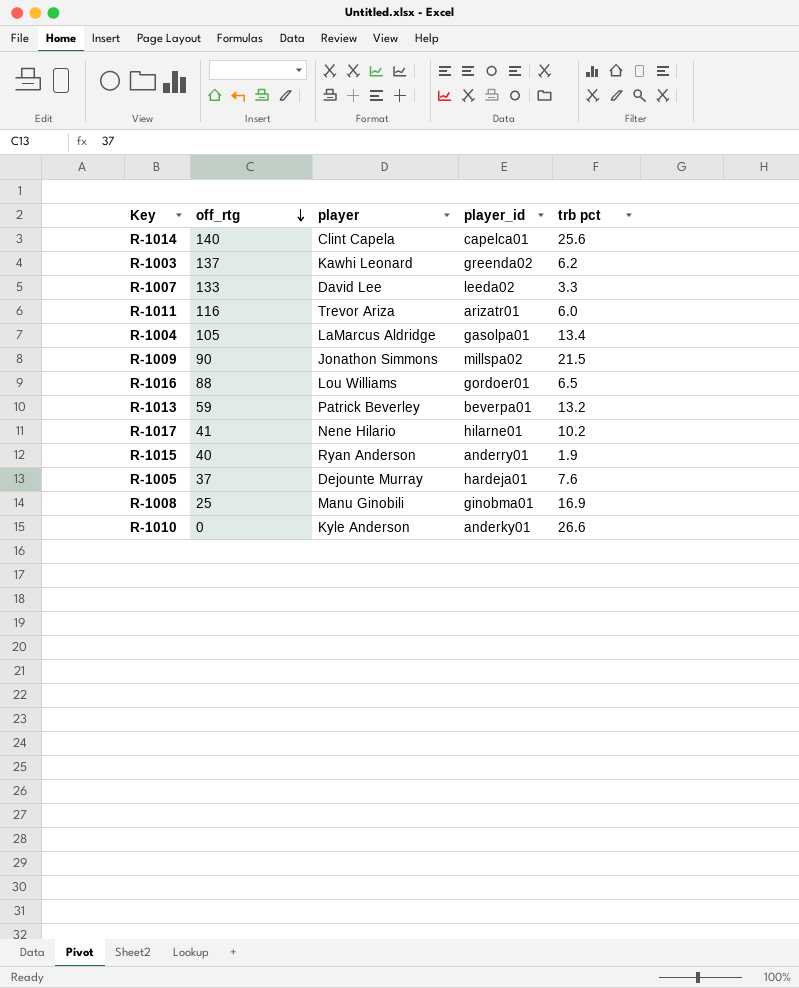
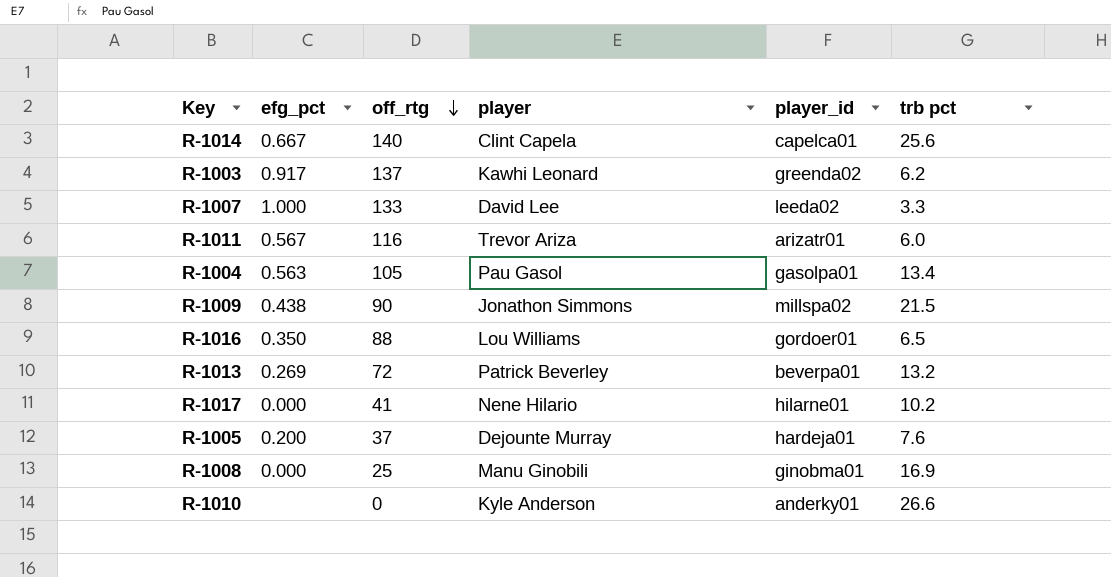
column efg_pct | position: none -> 2
row R-1015: 40 | Ryan Anderson | anderry01 | 1.9 -> none
R-1004 | player: LaMarcus Aldridge -> Pau Gasol
R-1013 | off_rtg: 59 -> 72

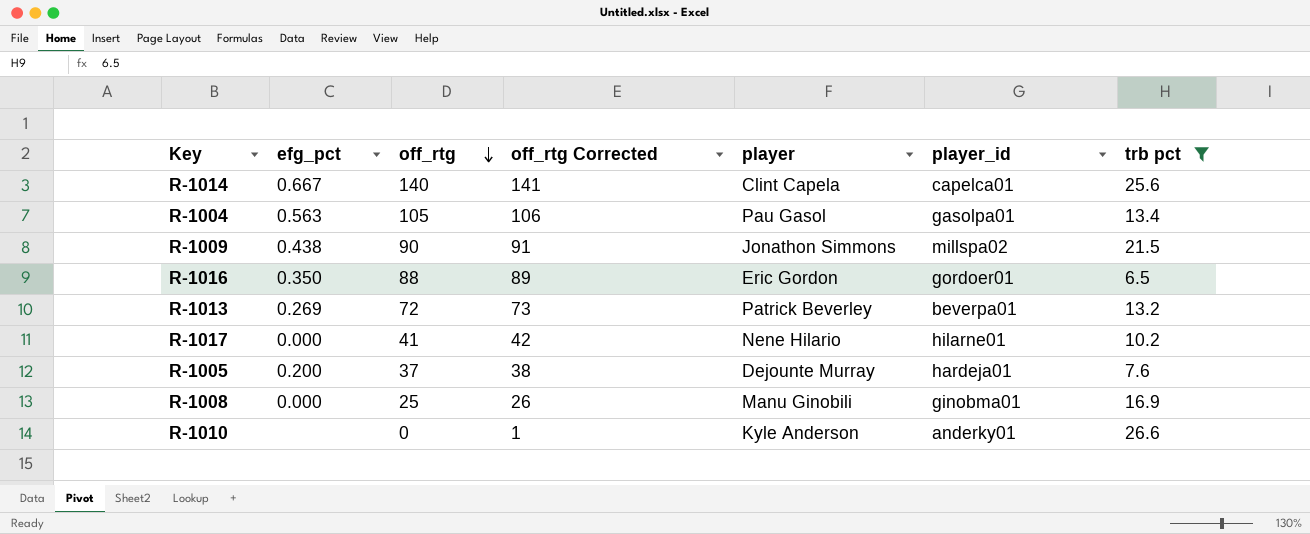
filter: none -> trb pct >= 6.5
column off_rtg Corrected | formula: none -> [off_rtg] + 1
R-1016 | player: Lou Williams -> Eric Gordon

